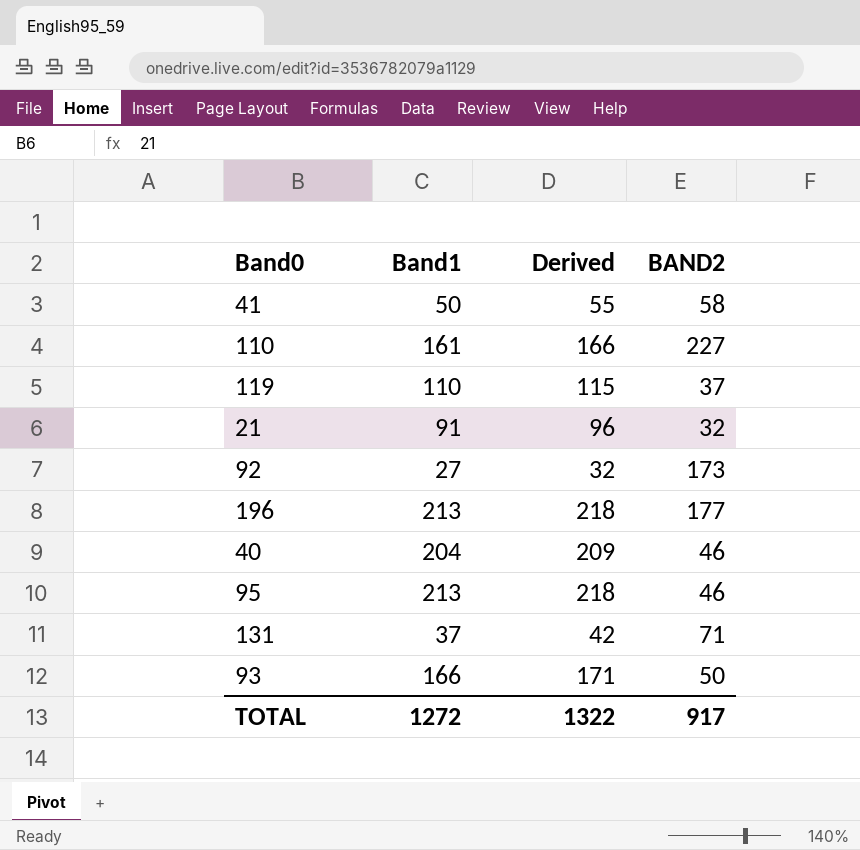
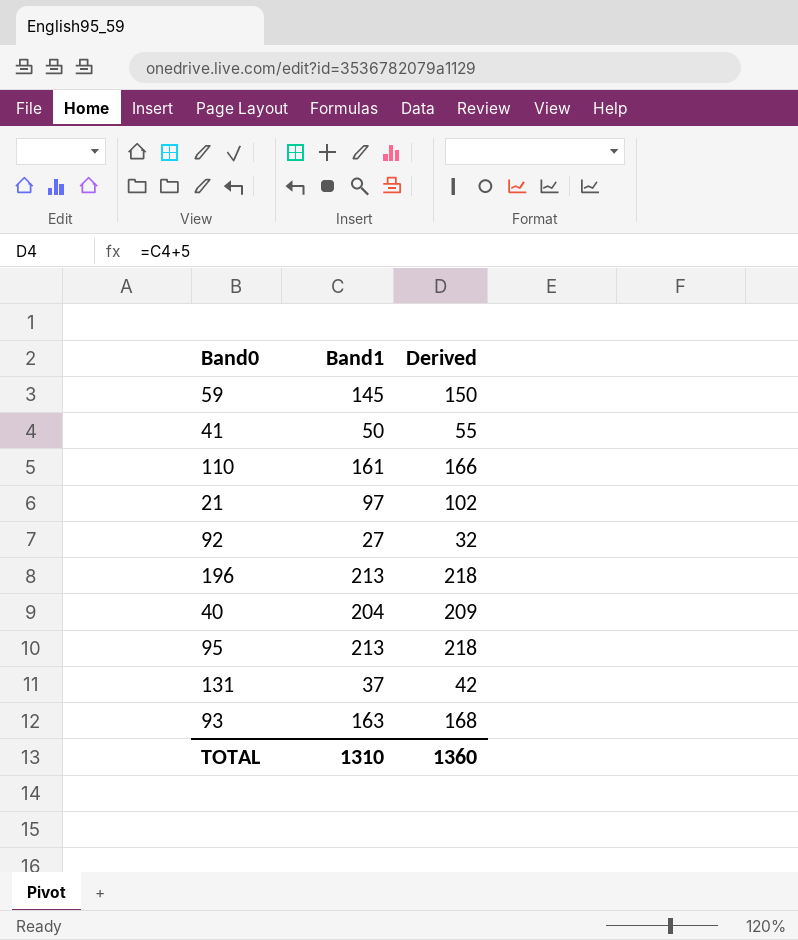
column BAND2 | position: 4 -> none
row 119: 110 | 115 | 37 -> none
row 59: none -> 145 | 150
21 | Band1: 91 -> 97
21 | Derived: 96 -> 102
93 | Band1: 166 -> 163
93 | Derived: 171 -> 168
TOTAL | Band1: 1272 -> 1310
TOTAL | Derived: 1322 -> 1360

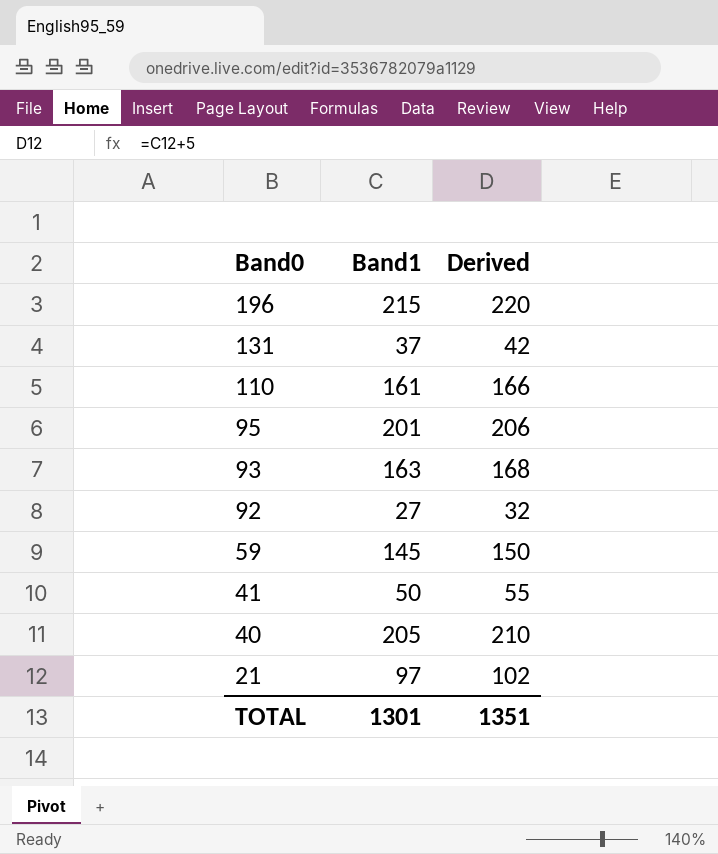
row order: none -> Band0 descending
196 | Band1: 213 -> 215
196 | Derived: 218 -> 220
95 | Band1: 213 -> 201
95 | Derived: 218 -> 206
40 | Band1: 204 -> 205
40 | Derived: 209 -> 210
TOTAL | Band1: 1310 -> 1301
TOTAL | Derived: 1360 -> 1351

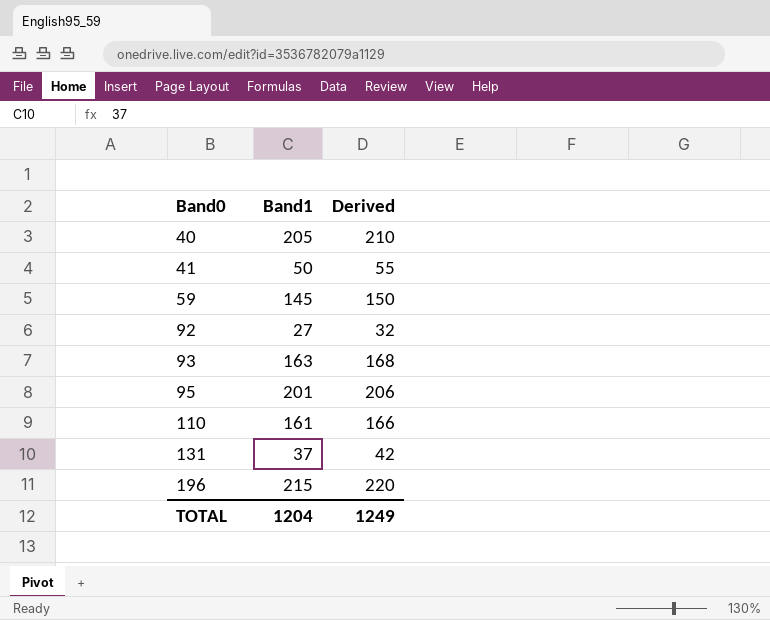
row order: Band0 descending -> Band0 ascending
row 21: 97 | 102 -> none
TOTAL | Band1: 1301 -> 1204
TOTAL | Derived: 1351 -> 1249

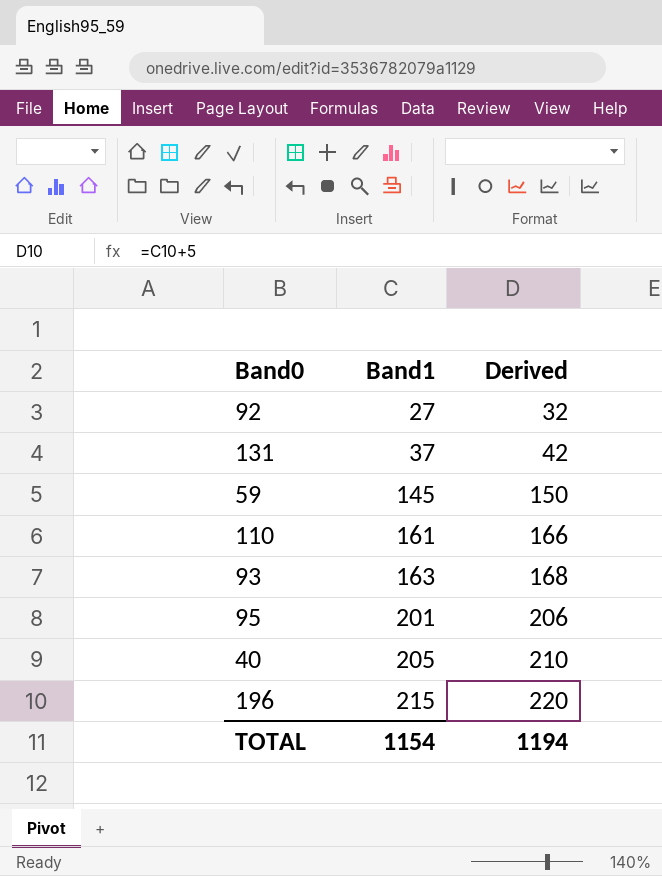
row order: Band0 ascending -> Band1 ascending
row 41: 50 | 55 -> none
TOTAL | Band1: 1204 -> 1154
TOTAL | Derived: 1249 -> 1194

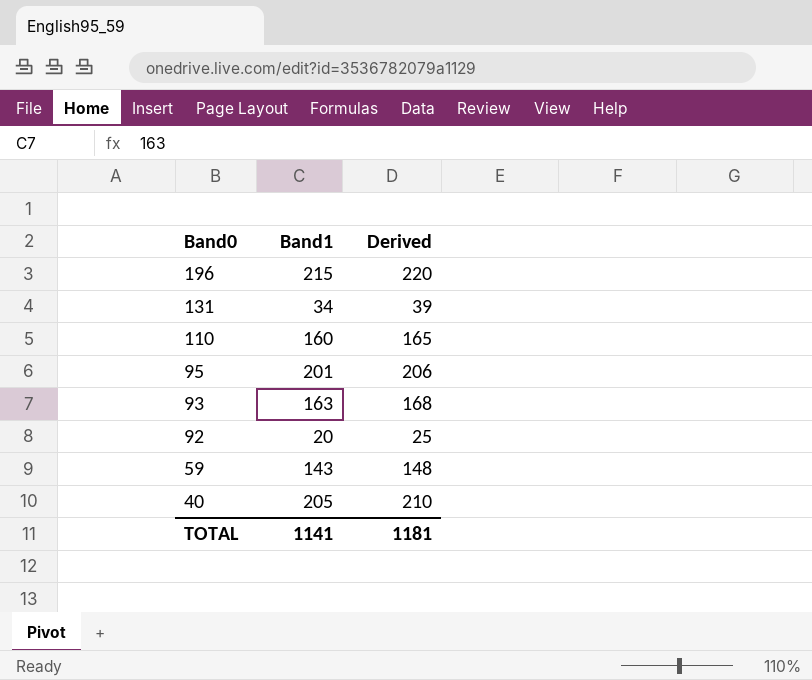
row order: Band1 ascending -> Band0 descending
131 | Band1: 37 -> 34
131 | Derived: 42 -> 39
110 | Band1: 161 -> 160
110 | Derived: 166 -> 165
92 | Band1: 27 -> 20
92 | Derived: 32 -> 25
59 | Band1: 145 -> 143
59 | Derived: 150 -> 148
TOTAL | Band1: 1154 -> 1141
TOTAL | Derived: 1194 -> 1181

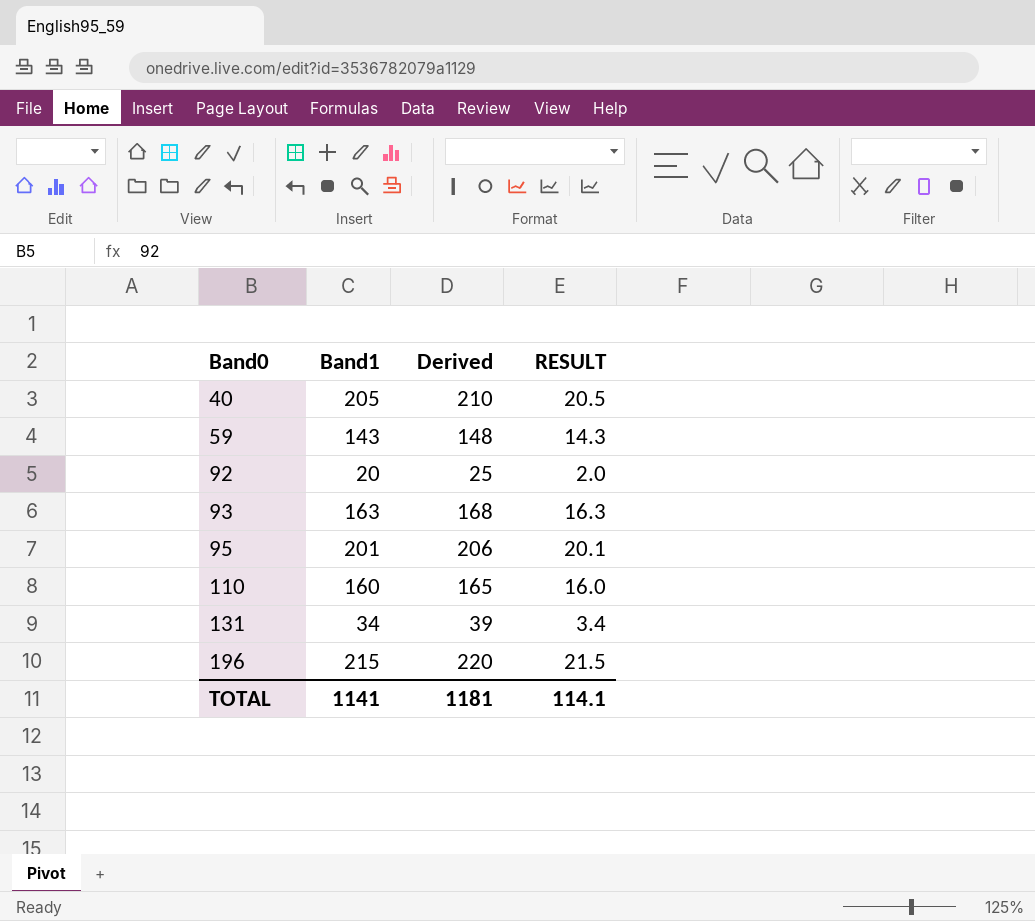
row order: Band0 descending -> Band0 ascending
column RESULT | formula: none -> [Band1] * 0.1

